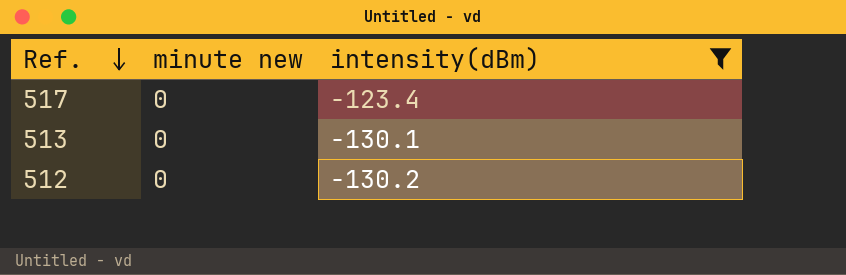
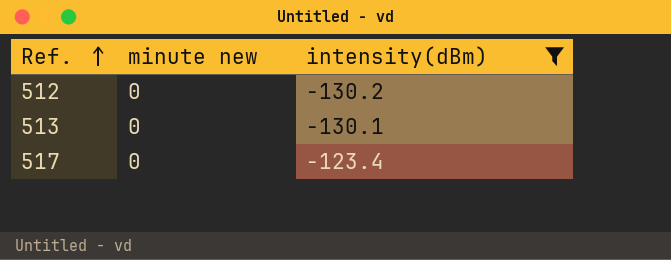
row order: Ref. descending -> Ref. ascending

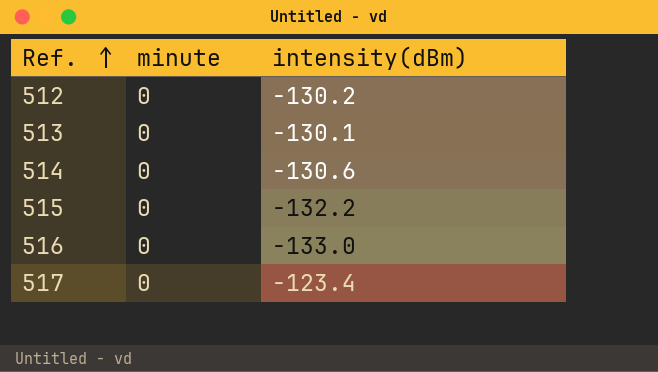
filter: intensity(dBm) >= -130.2 -> none
column name: minute new -> minute

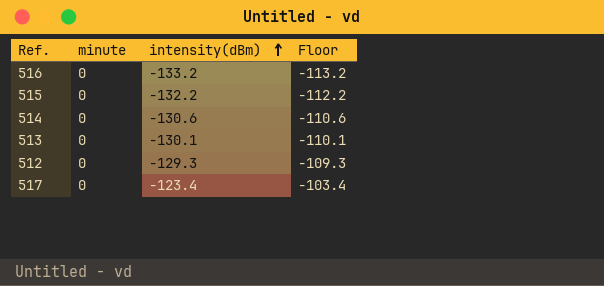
row order: Ref. ascending -> intensity(dBm) ascending
column Floor | formula: none -> [intensity(dBm)] + 20
516 | intensity(dBm): -133.0 -> -133.2
512 | intensity(dBm): -130.2 -> -129.3

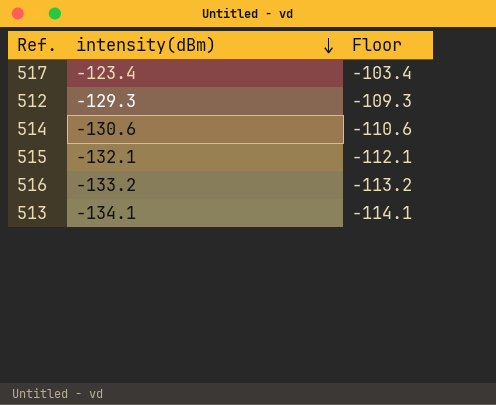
row order: intensity(dBm) ascending -> intensity(dBm) descending
column minute | position: 2 -> none
515 | intensity(dBm): -132.2 -> -132.1
515 | Floor: -112.2 -> -112.1
513 | intensity(dBm): -130.1 -> -134.1
513 | Floor: -110.1 -> -114.1

